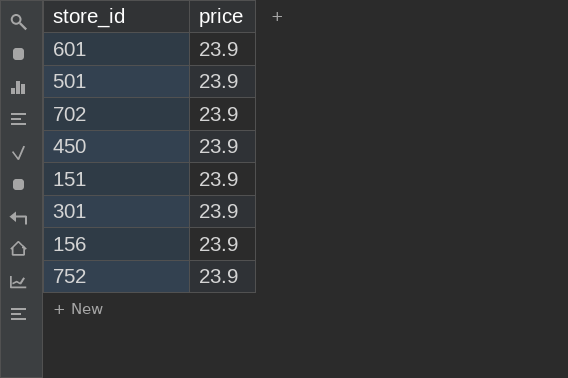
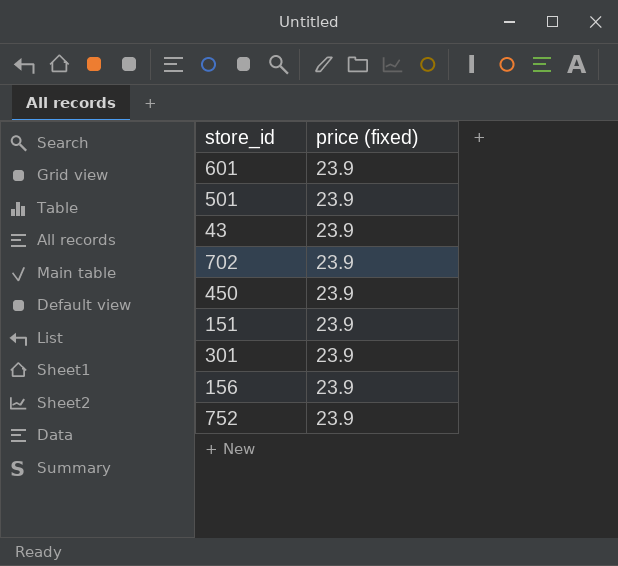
column name: price -> price (fixed)
row 43: none -> 23.9

